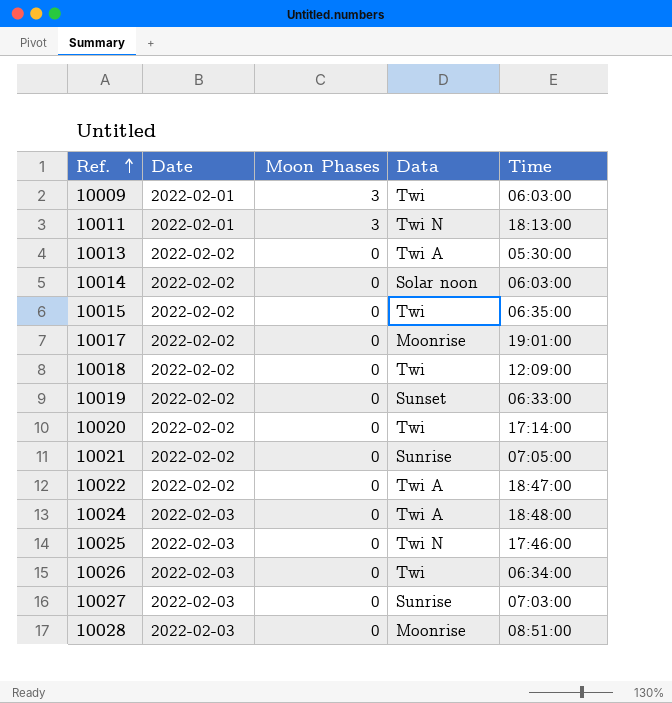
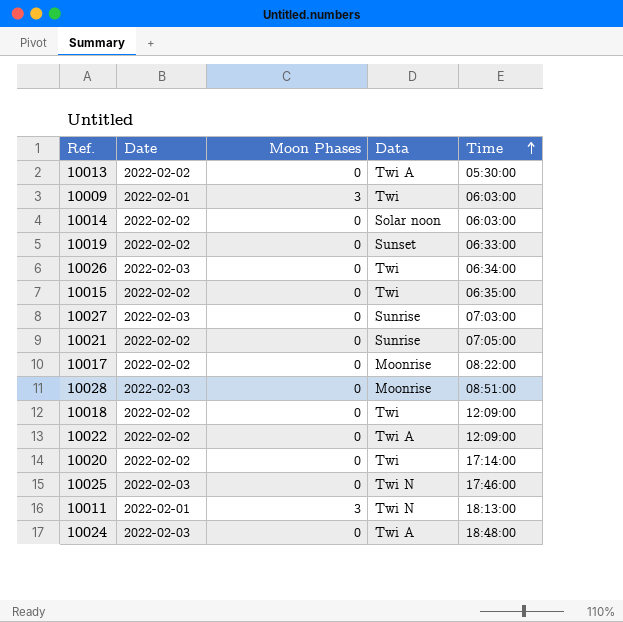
row order: Ref. ascending -> Time ascending
10017 | Time: 19:01:00 -> 08:22:00
10022 | Time: 18:47:00 -> 12:09:00

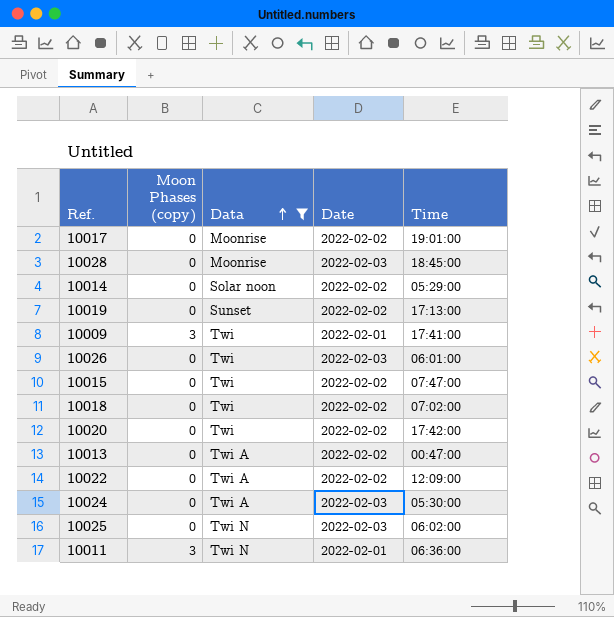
filter: none -> Data != Sunrise
row order: Time ascending -> Data ascending
column name: Moon Phases -> Moon Phases (copy)
column Date | position: 2 -> 4
10017 | Time: 08:22:00 -> 19:01:00
10028 | Time: 08:51:00 -> 18:45:00
10014 | Time: 06:03:00 -> 05:29:00
10019 | Time: 06:33:00 -> 17:13:00
10009 | Time: 06:03:00 -> 17:41:00
10026 | Time: 06:34:00 -> 06:01:00
10015 | Time: 06:35:00 -> 07:47:00
10018 | Time: 12:09:00 -> 07:02:00
10020 | Time: 17:14:00 -> 17:42:00
10013 | Time: 05:30:00 -> 00:47:00
10024 | Time: 18:48:00 -> 05:30:00
10025 | Time: 17:46:00 -> 06:02:00
10011 | Time: 18:13:00 -> 06:36:00

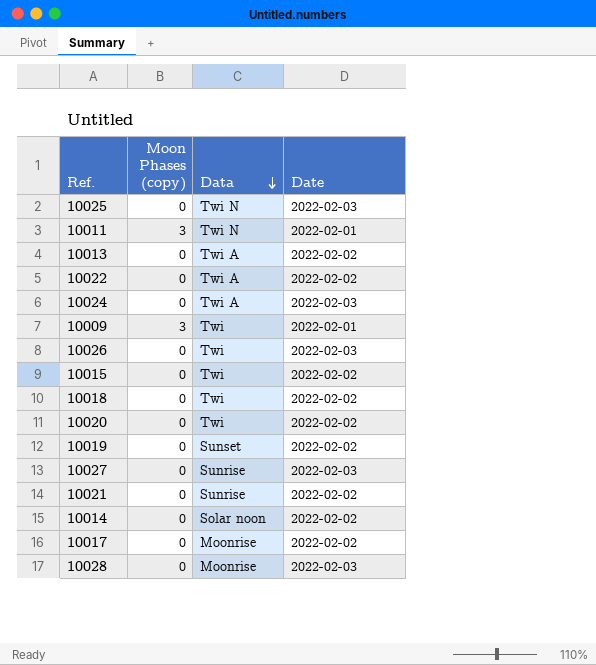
filter: Data != Sunrise -> none
row order: Data ascending -> Data descending
column Time | position: 5 -> none

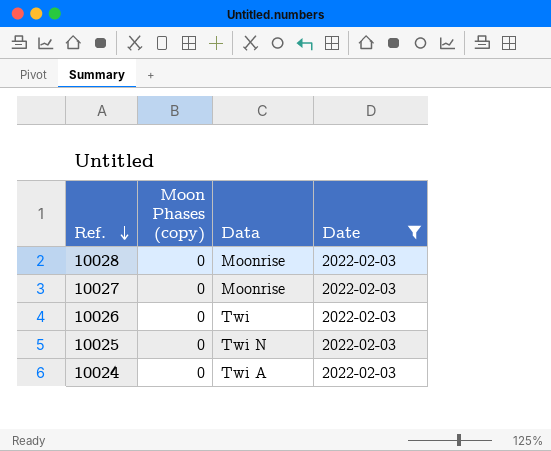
filter: none -> Date = 2022-02-03
row order: Data descending -> Ref. descending
10027 | Data: Sunrise -> Moonrise

